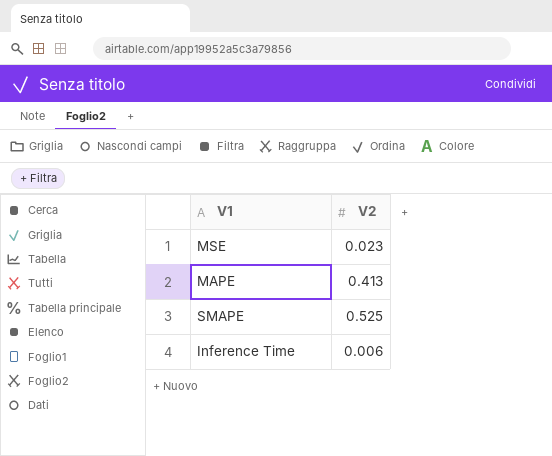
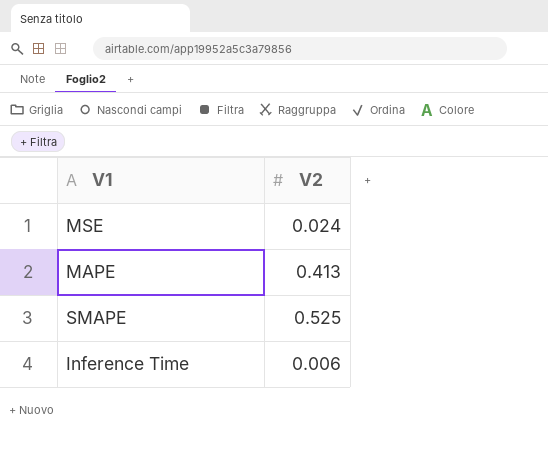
MSE | V2: 0.023 -> 0.024

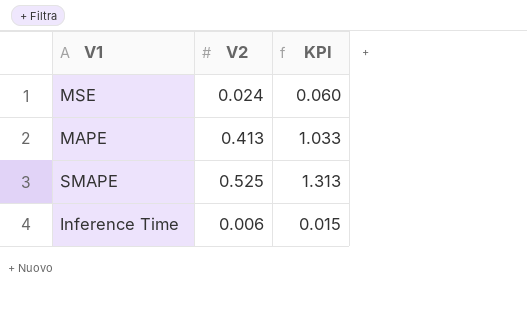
column KPI | formula: none -> [V2] * 2.5

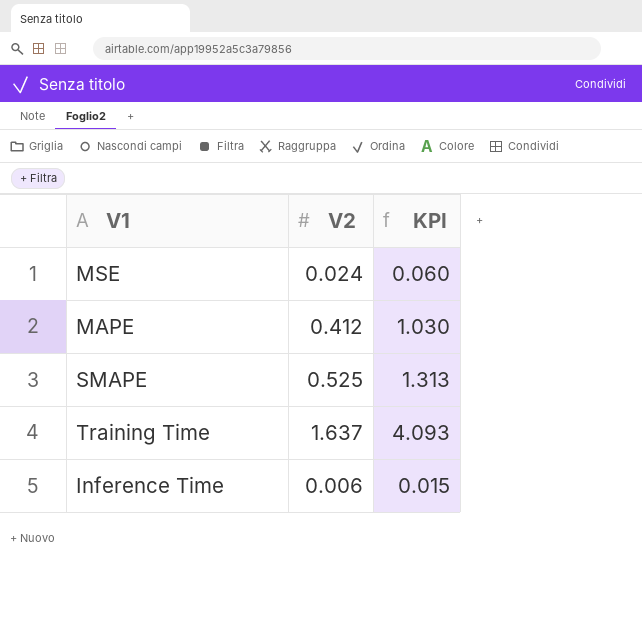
MAPE | V2: 0.413 -> 0.412
MAPE | KPI: 1.033 -> 1.030
row Training Time: none -> 1.637 | 4.093

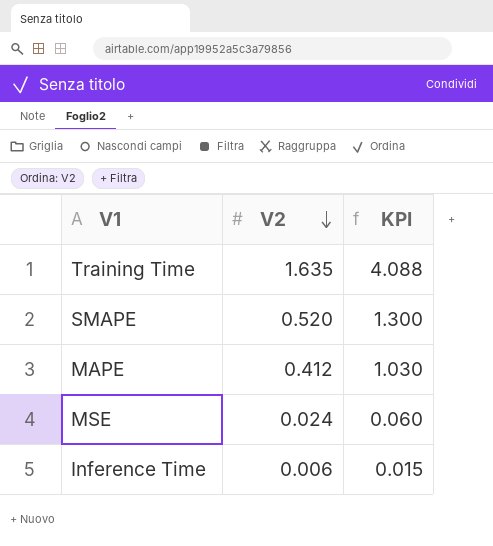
row order: none -> V2 descending
Training Time | V2: 1.637 -> 1.635
Training Time | KPI: 4.093 -> 4.088
SMAPE | V2: 0.525 -> 0.520
SMAPE | KPI: 1.313 -> 1.300

